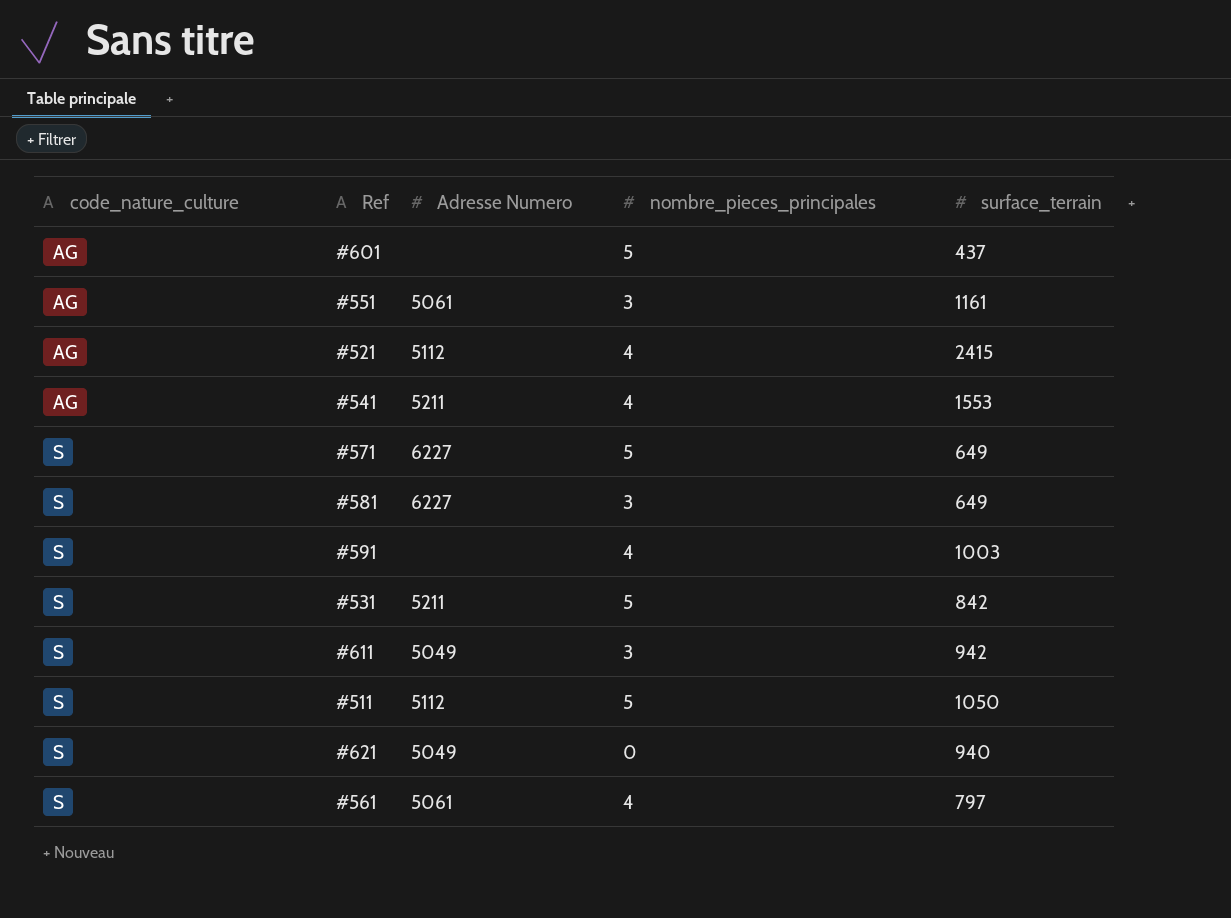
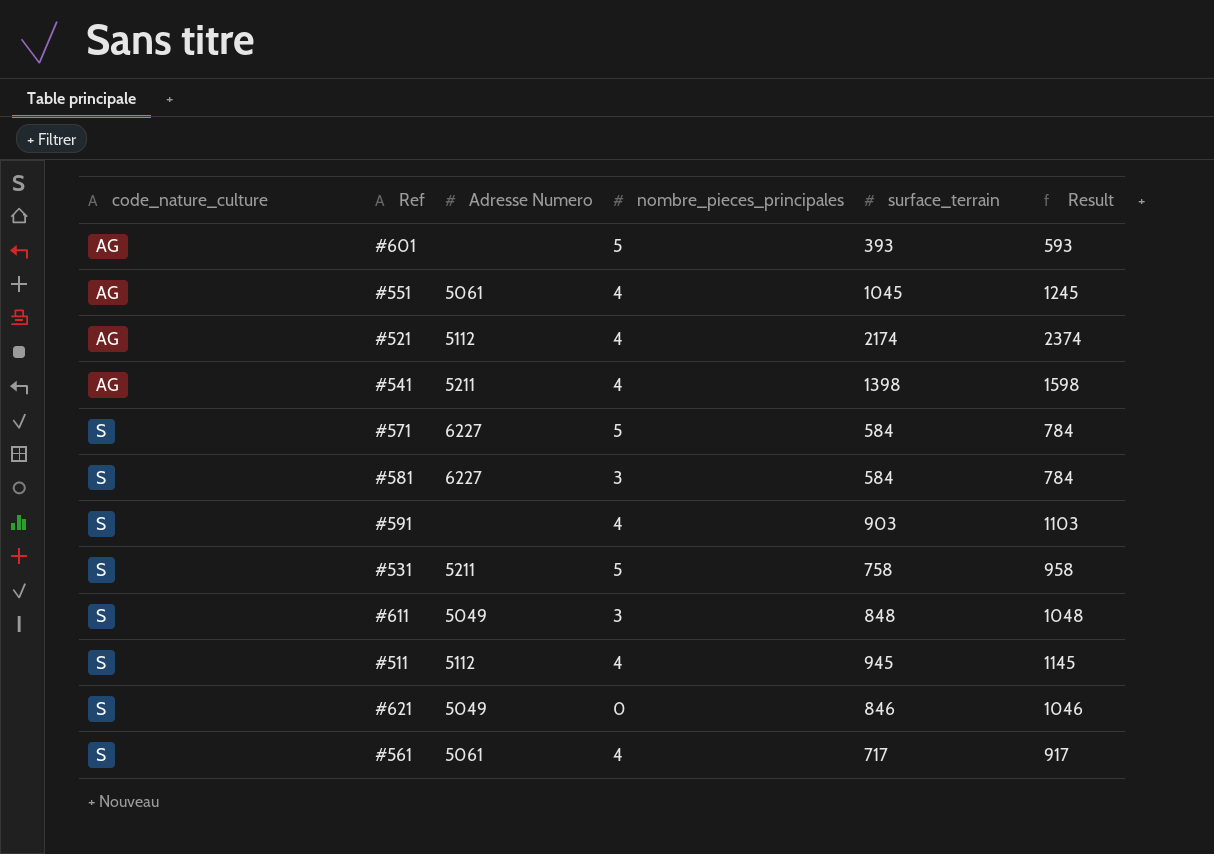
column Result | formula: none -> [surface_terrain] + 200
#601 | surface_terrain: 437 -> 393
#551 | nombre_pieces_principales: 3 -> 4
#551 | surface_terrain: 1161 -> 1045
#521 | surface_terrain: 2415 -> 2174
#541 | surface_terrain: 1553 -> 1398
#571 | surface_terrain: 649 -> 584
#581 | surface_terrain: 649 -> 584
#591 | surface_terrain: 1003 -> 903
#531 | surface_terrain: 842 -> 758
#611 | surface_terrain: 942 -> 848
#511 | nombre_pieces_principales: 5 -> 4
#511 | surface_terrain: 1050 -> 945
#621 | surface_terrain: 940 -> 846
#561 | surface_terrain: 797 -> 717

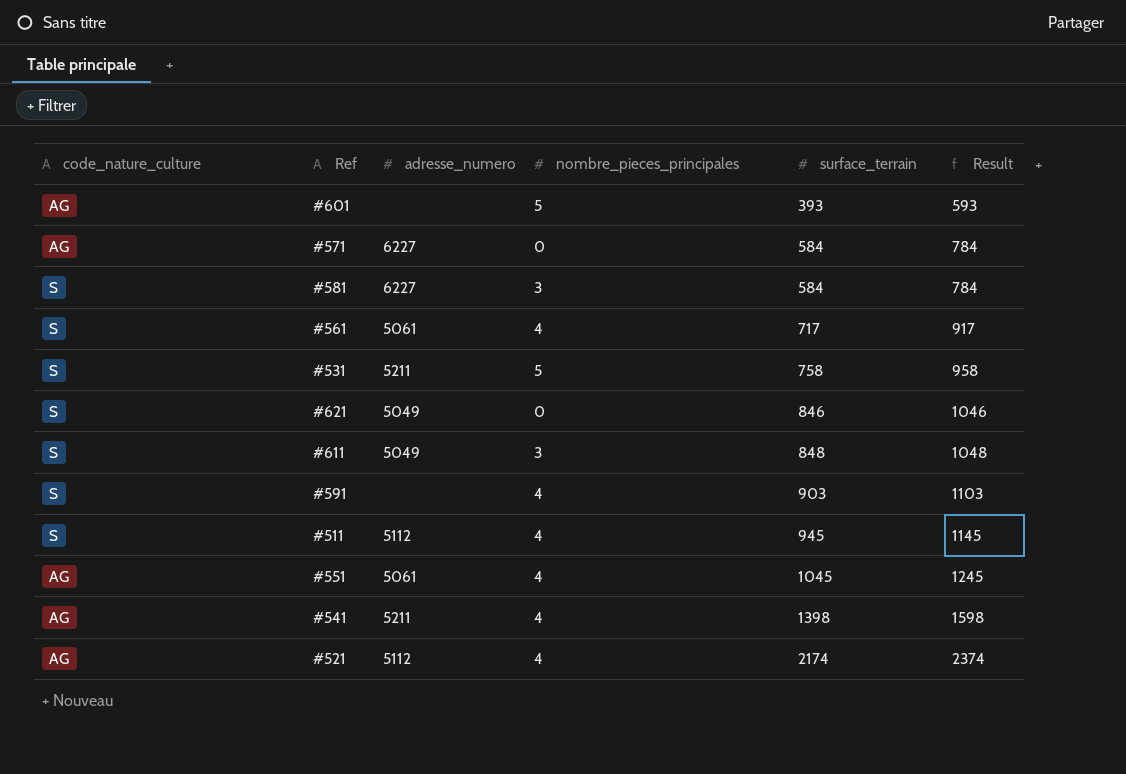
row order: code_nature_culture ascending -> surface_terrain ascending
column name: Adresse Numero -> adresse_numero
#571 | code_nature_culture: S -> AG
#571 | nombre_pieces_principales: 5 -> 0

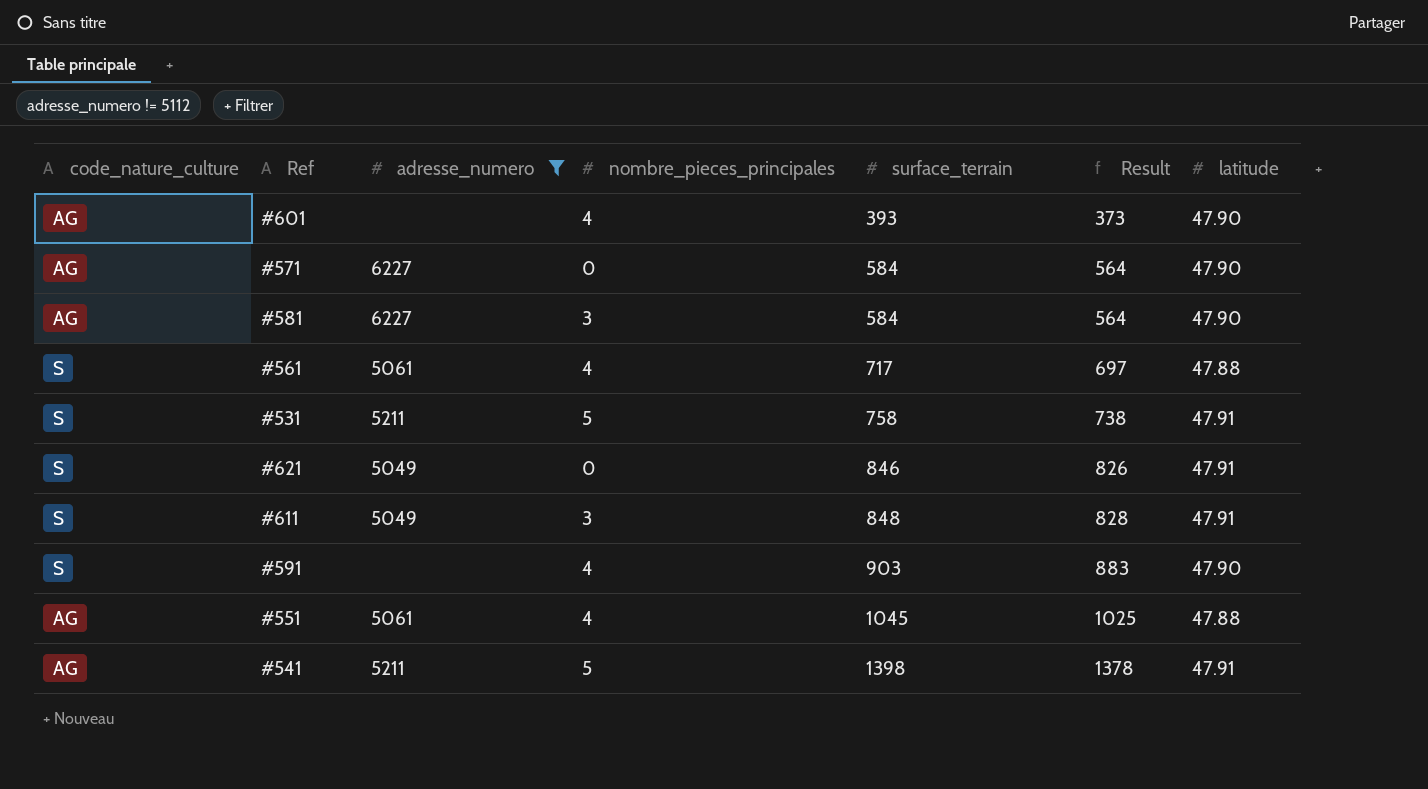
filter: none -> adresse_numero != 5112
column Result | formula: [surface_terrain] + 200 -> [surface_terrain] - 20
column latitude | position: none -> 7
#601 | nombre_pieces_principales: 5 -> 4
#581 | code_nature_culture: S -> AG
#541 | nombre_pieces_principales: 4 -> 5

